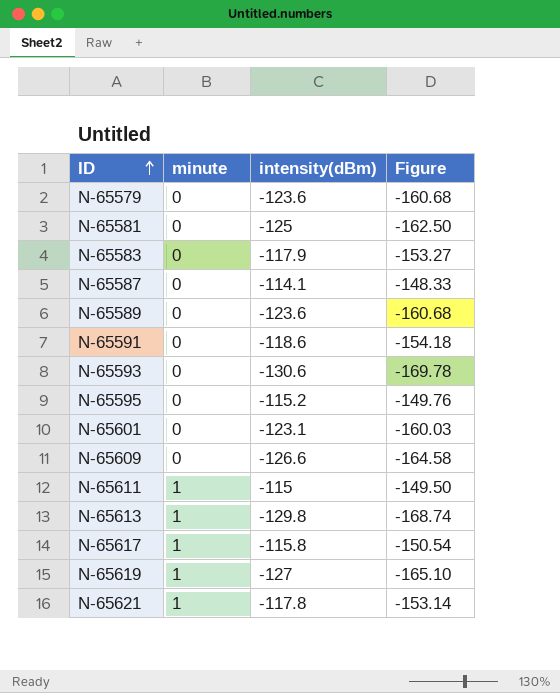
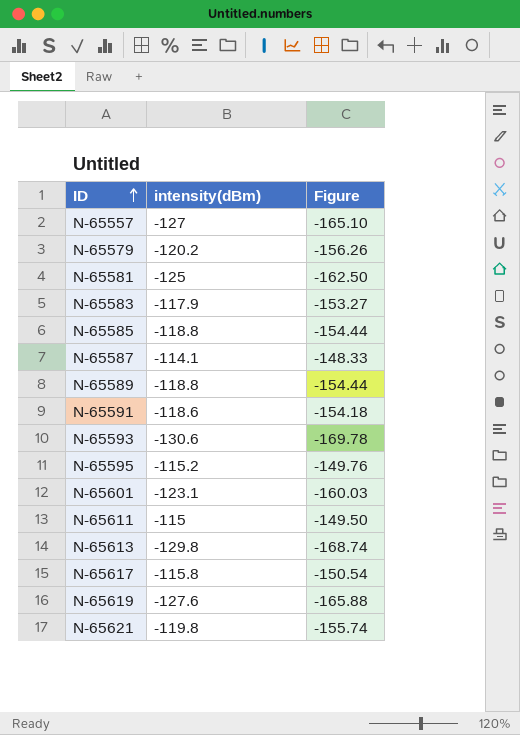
column minute | position: 2 -> none
row N-65609: 0 | -126.6 | -164.58 -> none
row N-65557: none -> -127 | -165.10
N-65579 | intensity(dBm): -123.6 -> -120.2
N-65579 | Figure: -160.68 -> -156.26
row N-65585: none -> -118.8 | -154.44
N-65589 | intensity(dBm): -123.6 -> -118.8
N-65589 | Figure: -160.68 -> -154.44
N-65619 | intensity(dBm): -127 -> -127.6
N-65619 | Figure: -165.10 -> -165.88
N-65621 | intensity(dBm): -117.8 -> -119.8
N-65621 | Figure: -153.14 -> -155.74

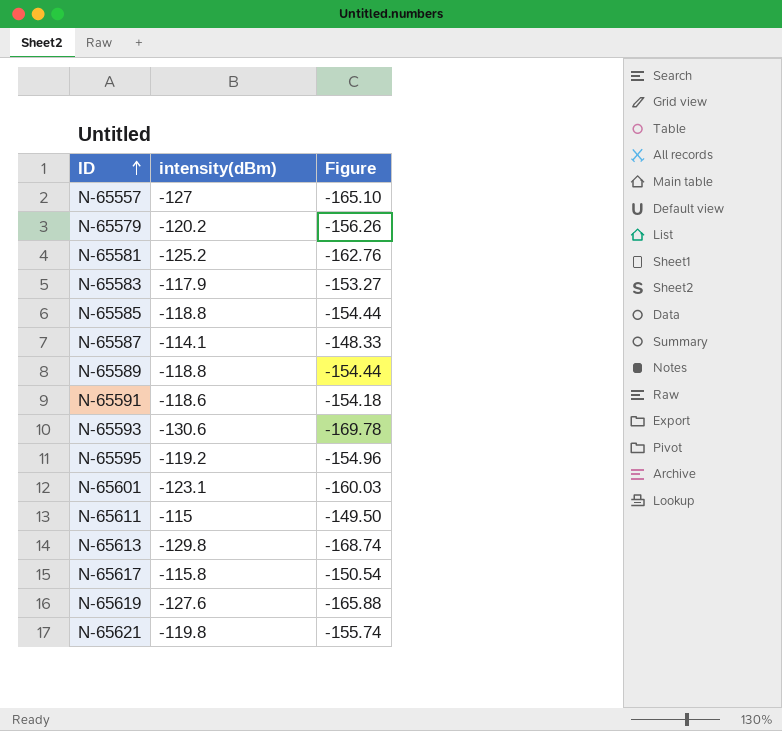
N-65581 | intensity(dBm): -125 -> -125.2
N-65581 | Figure: -162.50 -> -162.76
N-65595 | intensity(dBm): -115.2 -> -119.2
N-65595 | Figure: -149.76 -> -154.96

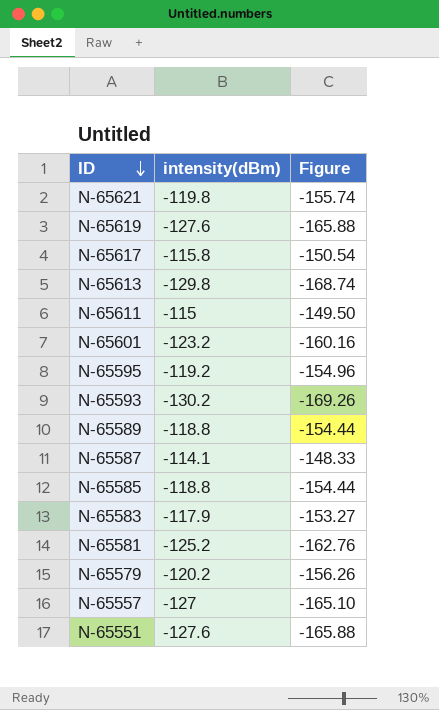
row order: ID ascending -> ID descending
row N-65591: -118.6 | -154.18 -> none
N-65601 | intensity(dBm): -123.1 -> -123.2
N-65601 | Figure: -160.03 -> -160.16
N-65593 | intensity(dBm): -130.6 -> -130.2
N-65593 | Figure: -169.78 -> -169.26
row N-65551: none -> -127.6 | -165.88

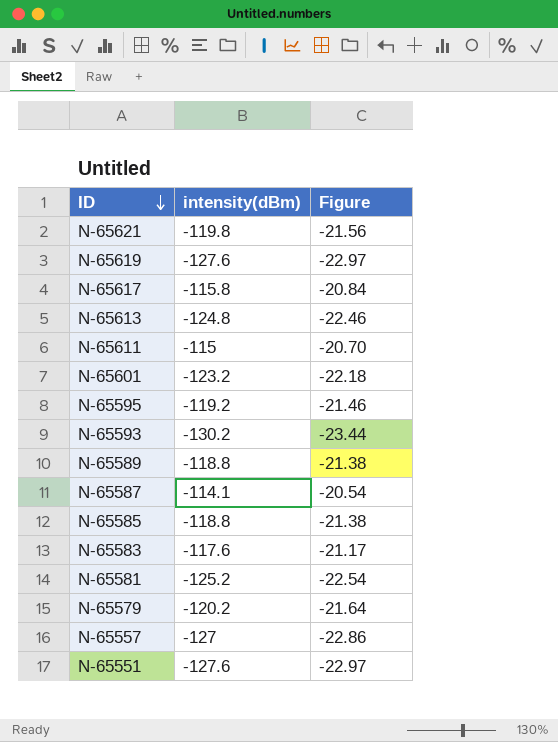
column Figure | formula: [intensity(dBm)] * 1.3 -> [intensity(dBm)] * 0.18
N-65613 | intensity(dBm): -129.8 -> -124.8
N-65583 | intensity(dBm): -117.9 -> -117.6

